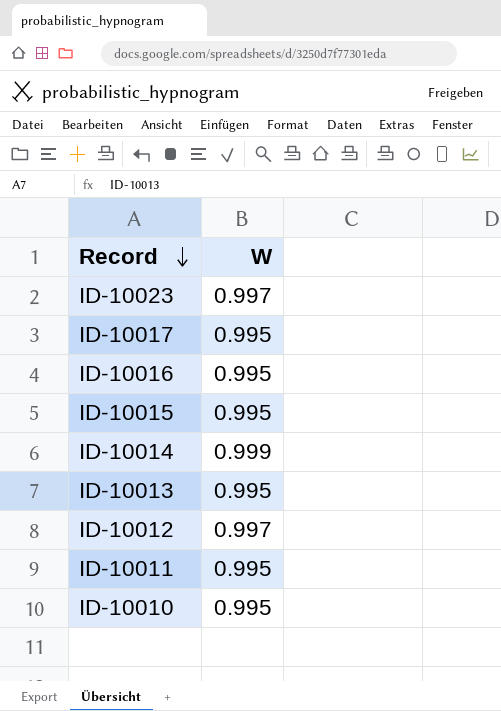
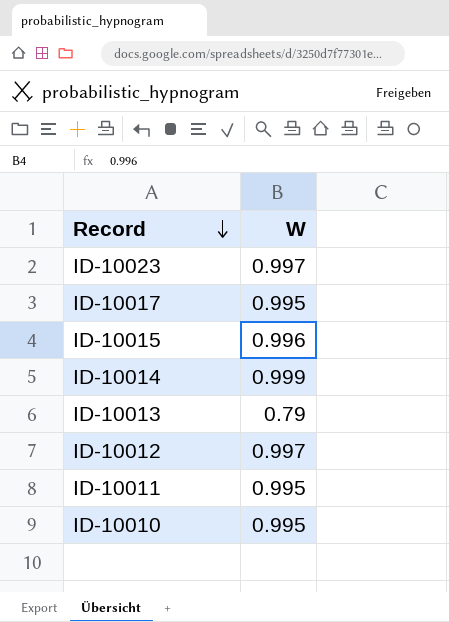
row ID-10016: 0.995 -> none
ID-10015 | W: 0.995 -> 0.996
ID-10013 | W: 0.995 -> 0.79

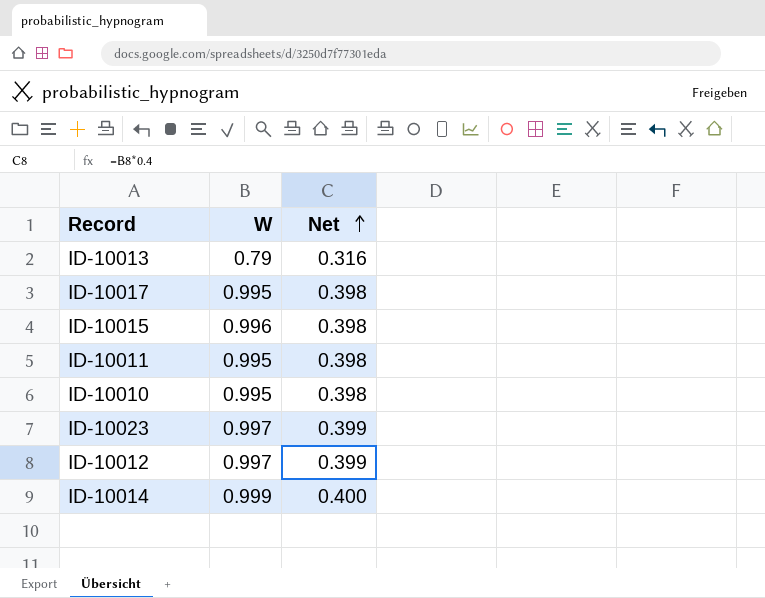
row order: Record descending -> Net ascending
column Net | formula: none -> [W] * 0.4

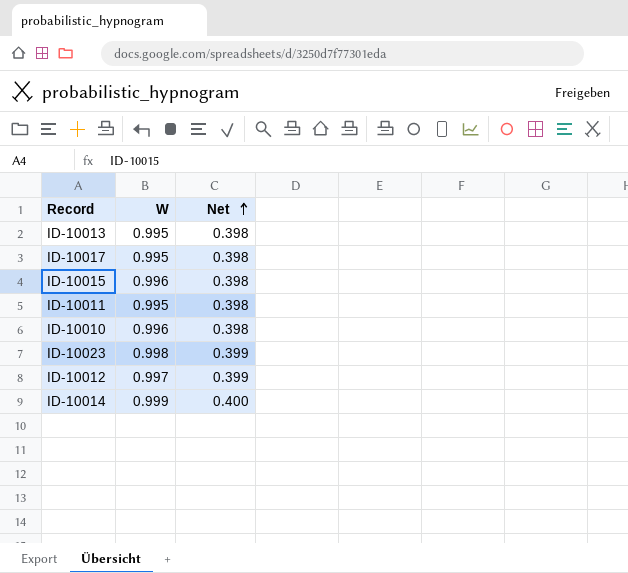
ID-10013 | W: 0.79 -> 0.995
ID-10013 | Net: 0.316 -> 0.398
ID-10010 | W: 0.995 -> 0.996
ID-10023 | W: 0.997 -> 0.998

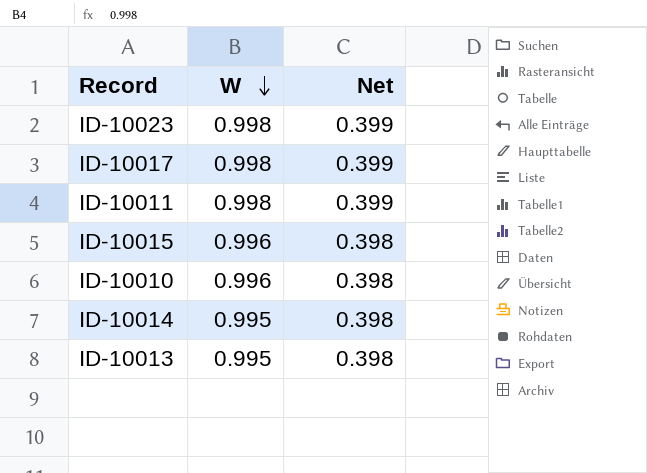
row order: Net ascending -> W descending
row ID-10012: 0.997 | 0.399 -> none
ID-10017 | W: 0.995 -> 0.998
ID-10017 | Net: 0.398 -> 0.399
ID-10011 | W: 0.995 -> 0.998
ID-10011 | Net: 0.398 -> 0.399
ID-10014 | W: 0.999 -> 0.995
ID-10014 | Net: 0.400 -> 0.398

